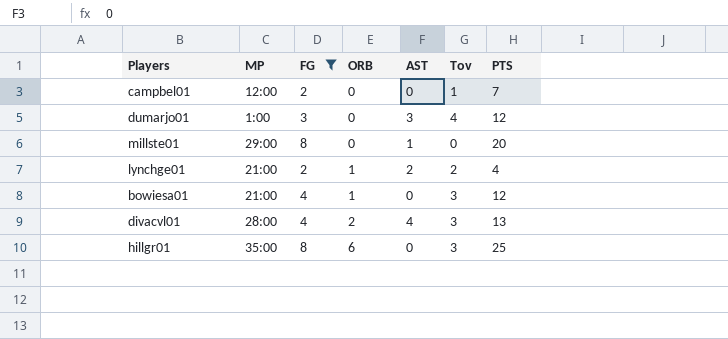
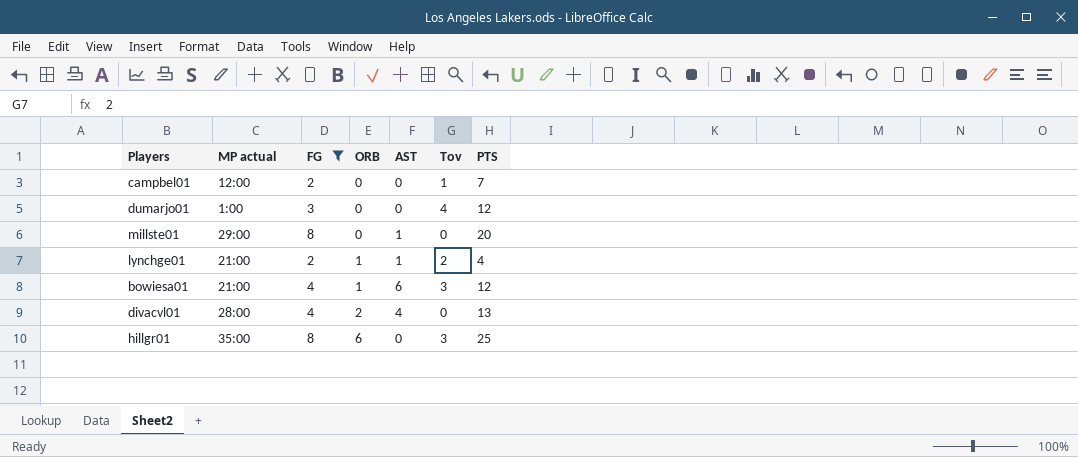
column name: MP -> MP actual
dumarjo01 | AST: 3 -> 0
lynchge01 | AST: 2 -> 1
bowiesa01 | AST: 0 -> 6
divacvl01 | Tov: 3 -> 0

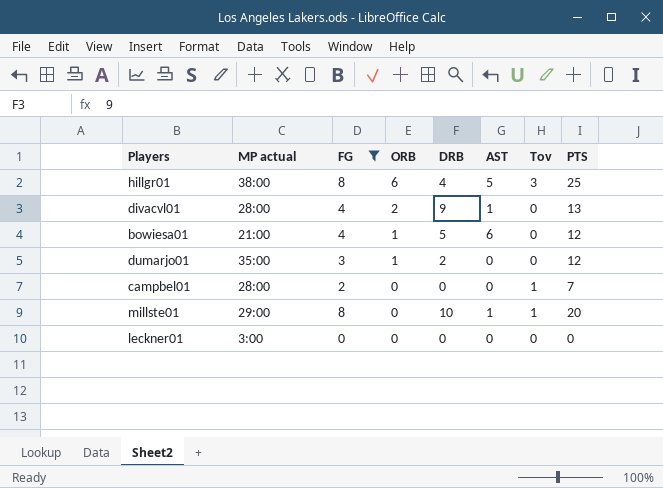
row order: ORB ascending -> ORB descending
column DRB | position: none -> 5
row lynchge01: 21:00 | 2 | 1 | 1 | 2 | 4 -> none
hillgr01 | MP actual: 35:00 -> 38:00
hillgr01 | AST: 0 -> 5
divacvl01 | AST: 4 -> 1
bowiesa01 | Tov: 3 -> 0
dumarjo01 | MP actual: 1:00 -> 35:00
dumarjo01 | ORB: 0 -> 1
dumarjo01 | Tov: 4 -> 0
campbel01 | MP actual: 12:00 -> 28:00
millste01 | Tov: 0 -> 1
row leckner01: none -> 3:00 | 0 | 0 | 0 | 0 | 0 | 0

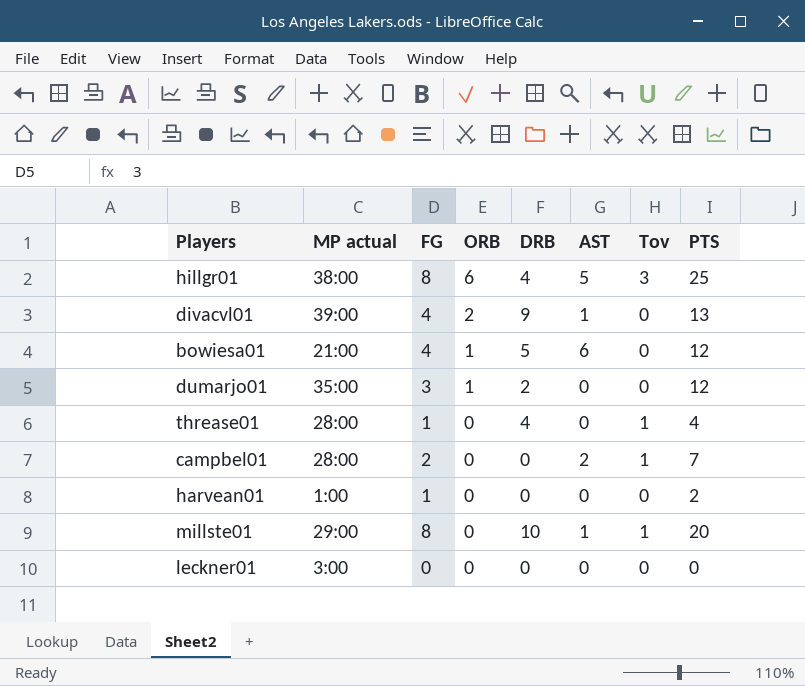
filter: FG != 1 -> none
divacvl01 | MP actual: 28:00 -> 39:00
campbel01 | AST: 0 -> 2

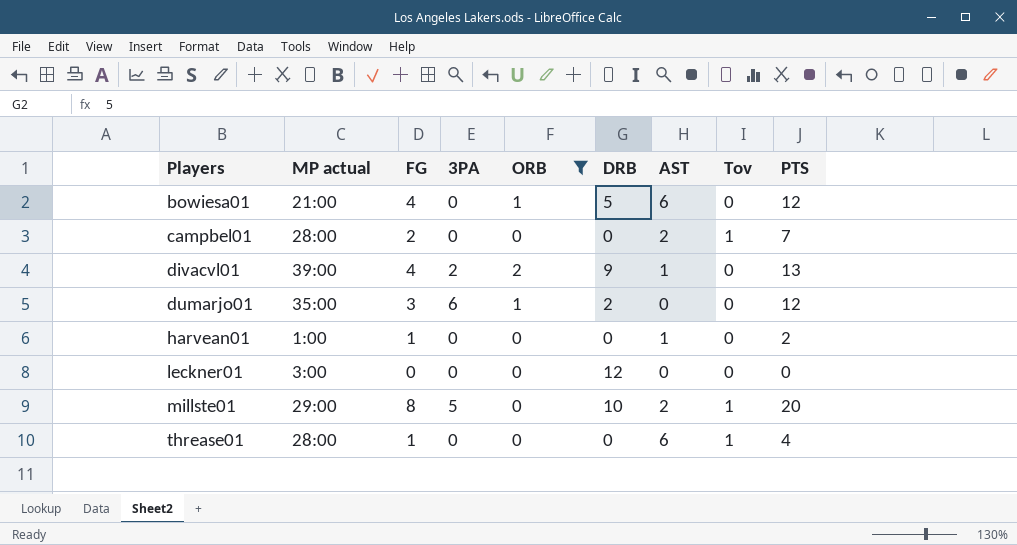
filter: none -> ORB != 6
row order: ORB descending -> Players ascending
column 3PA | position: none -> 4
harvean01 | AST: 0 -> 1
leckner01 | DRB: 0 -> 12
millste01 | AST: 1 -> 2
threase01 | DRB: 4 -> 0
threase01 | AST: 0 -> 6

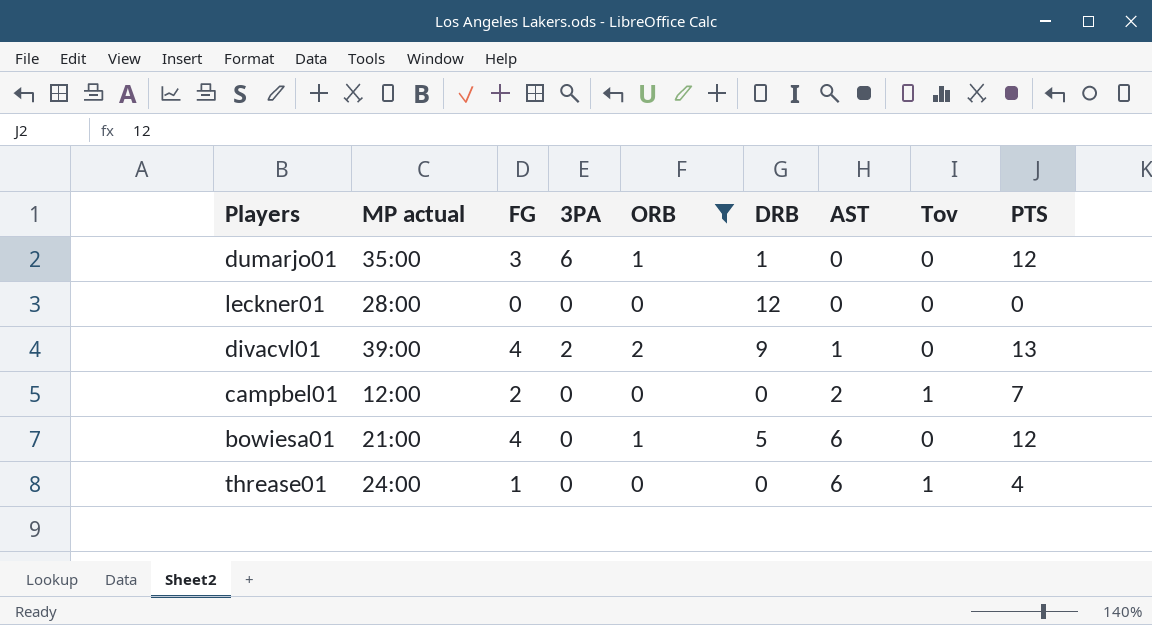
row order: Players ascending -> AST ascending
row harvean01: 1:00 | 1 | 0 | 0 | 0 | 1 | 0 | 2 -> none
row millste01: 29:00 | 8 | 5 | 0 | 10 | 2 | 1 | 20 -> none
dumarjo01 | DRB: 2 -> 1
leckner01 | MP actual: 3:00 -> 28:00
campbel01 | MP actual: 28:00 -> 12:00
threase01 | MP actual: 28:00 -> 24:00

